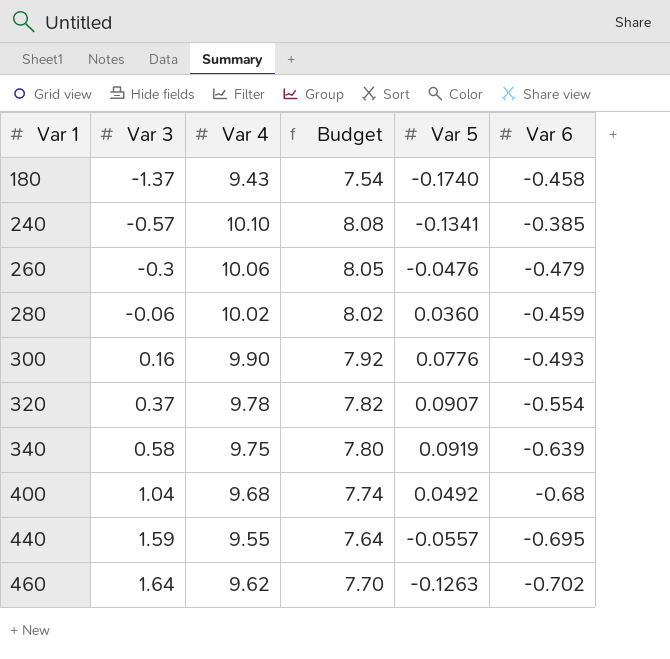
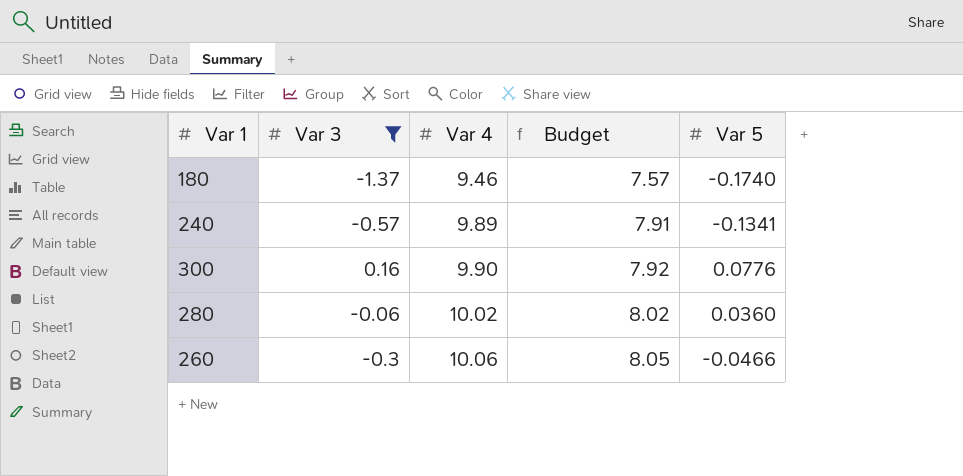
filter: none -> Var 3 <= 0.16
row order: Var 1 ascending -> Var 4 ascending
column Var 6 | position: 6 -> none
180 | Var 4: 9.43 -> 9.46
180 | Budget: 7.54 -> 7.57
240 | Var 4: 10.10 -> 9.89
240 | Budget: 8.08 -> 7.91
260 | Var 5: -0.0476 -> -0.0466

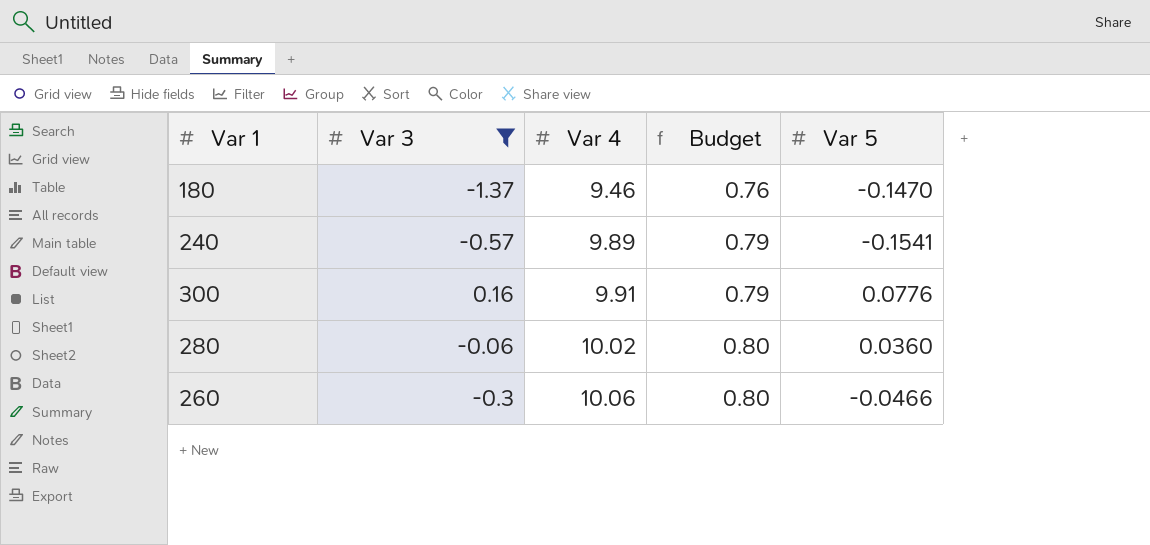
column Budget | formula: [Var 4] * 0.8 -> [Var 4] * 0.08
180 | Var 5: -0.1740 -> -0.1470
240 | Var 5: -0.1341 -> -0.1541
300 | Var 4: 9.90 -> 9.91

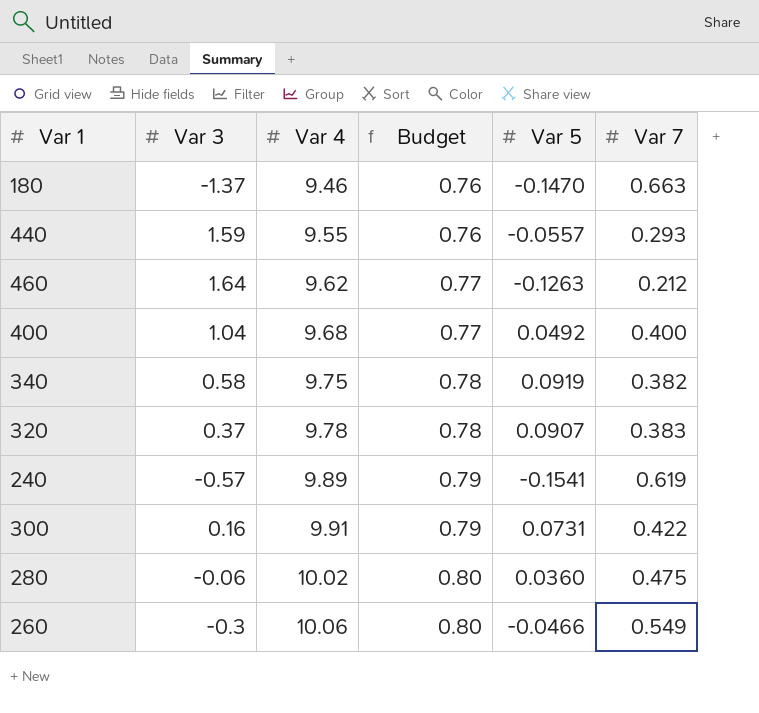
filter: Var 3 <= 0.16 -> none
column Var 7 | position: none -> 6
300 | Var 5: 0.0776 -> 0.0731

